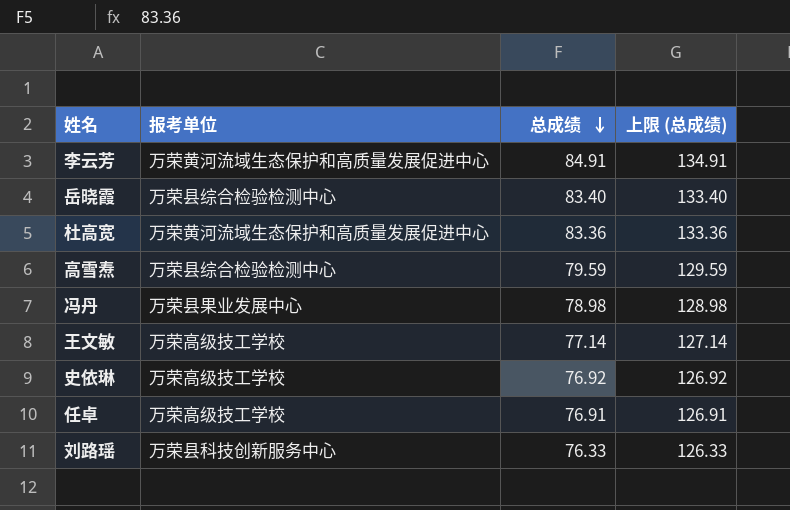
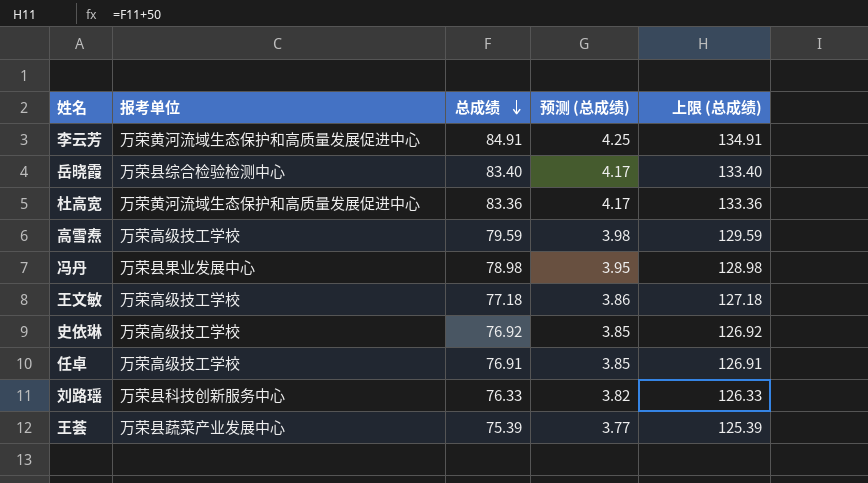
column 预测 (总成绩) | formula: none -> [总成绩] * 0.05
高雪焘 | 报考单位: 万荣县综合检验检测中心 -> 万荣高级技工学校
王文敏 | 总成绩: 77.14 -> 77.18
王文敏 | 上限 (总成绩): 127.14 -> 127.18
row 王荟: none -> 万荣县蔬菜产业发展中心 | 75.39 | 3.77 | 125.39

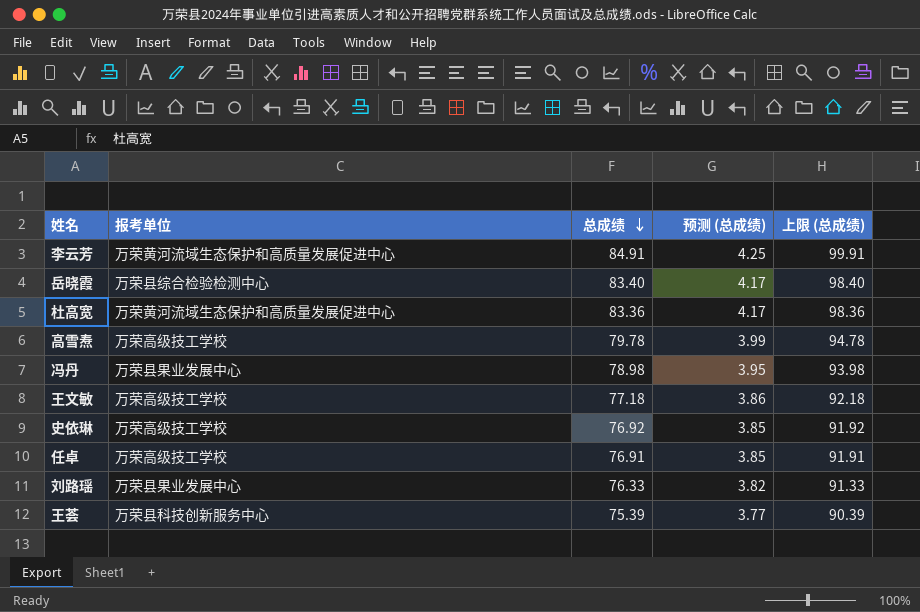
column 上限 (总成绩) | formula: [总成绩] + 50 -> [总成绩] + 15
高雪焘 | 总成绩: 79.59 -> 79.78
高雪焘 | 预测 (总成绩): 3.98 -> 3.99
刘路瑶 | 报考单位: 万荣县科技创新服务中心 -> 万荣县果业发展中心
王荟 | 报考单位: 万荣县蔬菜产业发展中心 -> 万荣县科技创新服务中心

